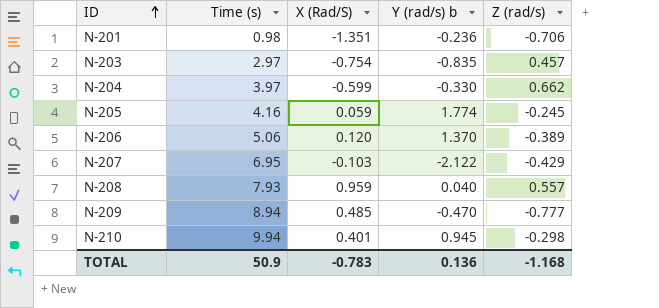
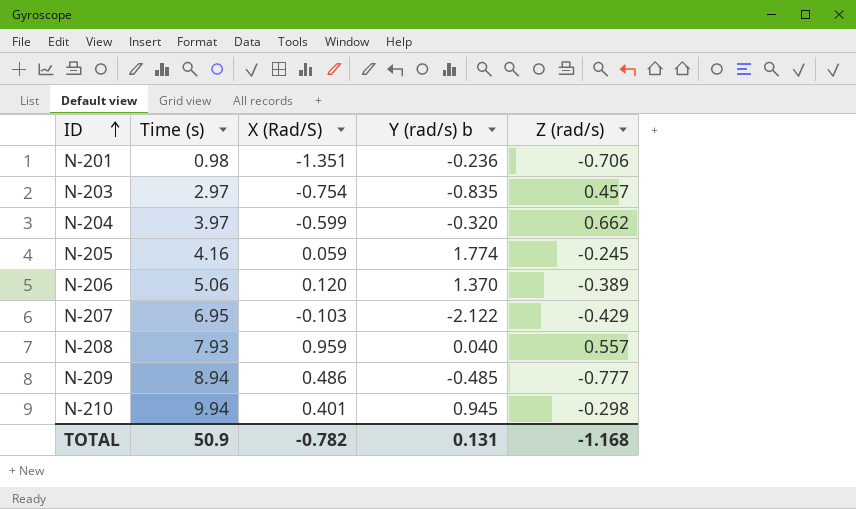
N-204 | Y (rad/s) b: -0.330 -> -0.320
N-209 | X (Rad/S): 0.485 -> 0.486
N-209 | Y (rad/s) b: -0.470 -> -0.485
TOTAL | X (Rad/S): -0.783 -> -0.782
TOTAL | Y (rad/s) b: 0.136 -> 0.131

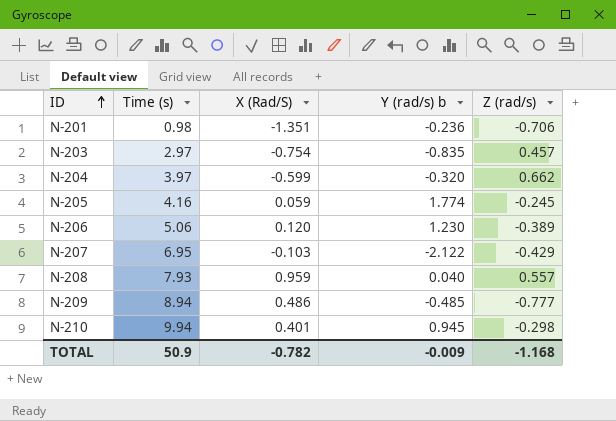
N-206 | Y (rad/s) b: 1.370 -> 1.230
TOTAL | Y (rad/s) b: 0.131 -> -0.009

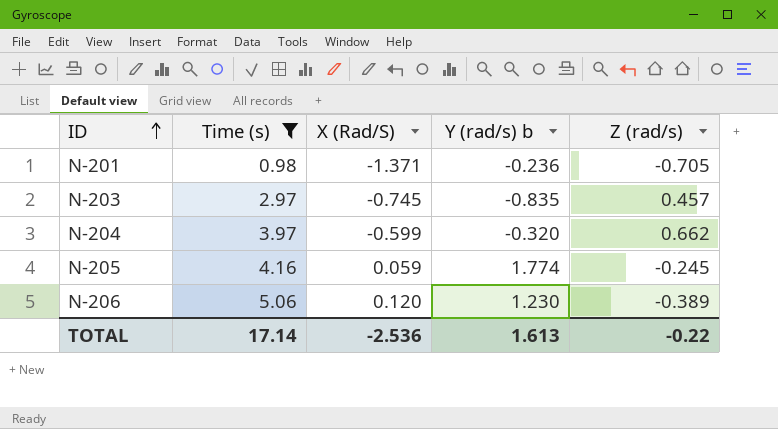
filter: none -> Time (s) <= 5.06
N-201 | X (Rad/S): -1.351 -> -1.371
N-201 | Z (rad/s): -0.706 -> -0.705
N-203 | X (Rad/S): -0.754 -> -0.745
TOTAL | Time (s): 50.9 -> 17.14
TOTAL | X (Rad/S): -0.782 -> -2.536
TOTAL | Y (rad/s) b: -0.009 -> 1.613
TOTAL | Z (rad/s): -1.168 -> -0.22

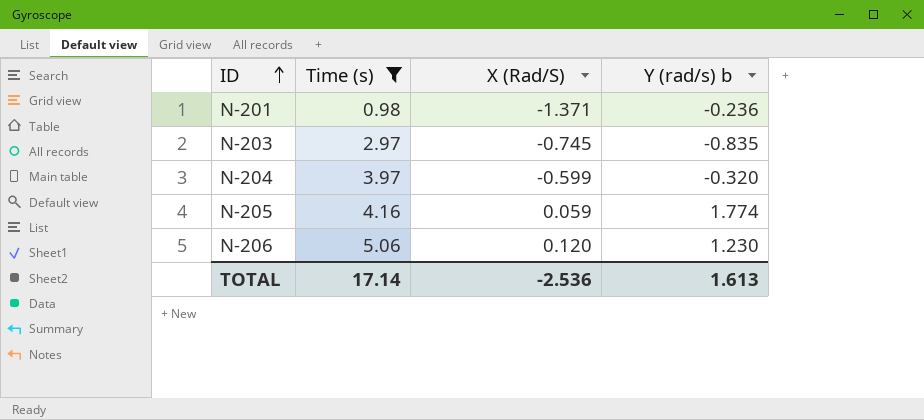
column Z (rad/s) | position: 5 -> none

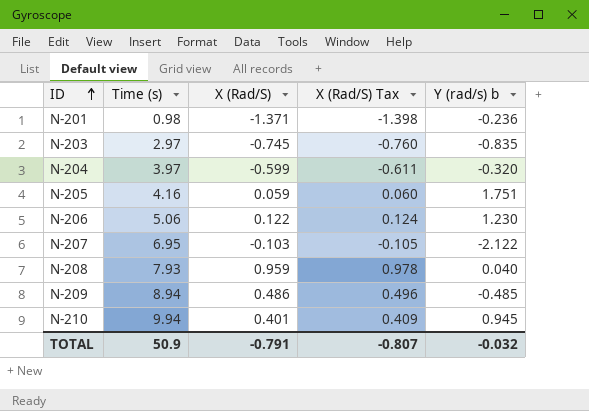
filter: Time (s) <= 5.06 -> none
column X (Rad/S) Tax | formula: none -> [X (Rad/S)] * 1.02
N-205 | Y (rad/s) b: 1.774 -> 1.751
N-206 | X (Rad/S): 0.120 -> 0.122
TOTAL | Time (s): 17.14 -> 50.9
TOTAL | X (Rad/S): -2.536 -> -0.791
TOTAL | Y (rad/s) b: 1.613 -> -0.032

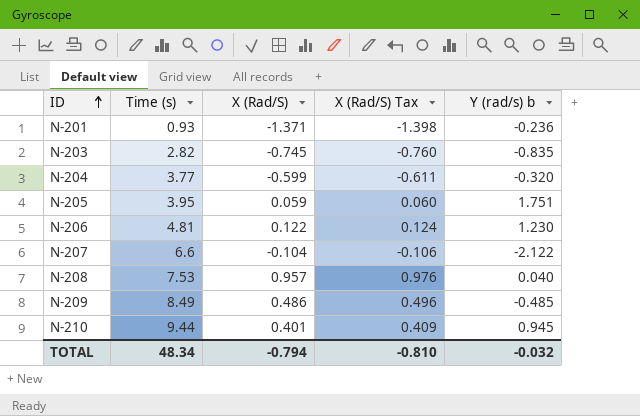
N-201 | Time (s): 0.98 -> 0.93
N-203 | Time (s): 2.97 -> 2.82
N-204 | Time (s): 3.97 -> 3.77
N-205 | Time (s): 4.16 -> 3.95
N-206 | Time (s): 5.06 -> 4.81
N-207 | Time (s): 6.95 -> 6.6
N-207 | X (Rad/S): -0.103 -> -0.104
N-207 | X (Rad/S) Tax: -0.105 -> -0.106
N-208 | Time (s): 7.93 -> 7.53
N-208 | X (Rad/S): 0.959 -> 0.957
N-208 | X (Rad/S) Tax: 0.978 -> 0.976
N-209 | Time (s): 8.94 -> 8.49
N-210 | Time (s): 9.94 -> 9.44
TOTAL | Time (s): 50.9 -> 48.34
TOTAL | X (Rad/S): -0.791 -> -0.794
TOTAL | X (Rad/S) Tax: -0.807 -> -0.810

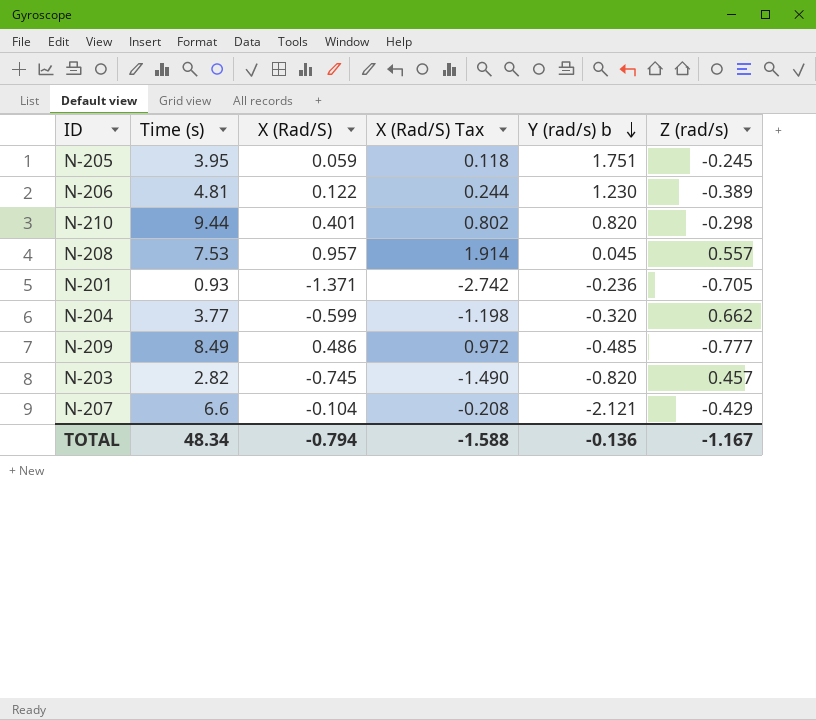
row order: ID ascending -> Y (rad/s) b descending
column X (Rad/S) Tax | formula: [X (Rad/S)] * 1.02 -> [X (Rad/S)] * 2
column Z (rad/s) | position: none -> 6
N-210 | Y (rad/s) b: 0.945 -> 0.820
N-208 | Y (rad/s) b: 0.040 -> 0.045
N-203 | Y (rad/s) b: -0.835 -> -0.820
N-207 | Y (rad/s) b: -2.122 -> -2.121
TOTAL | X (Rad/S) Tax: -0.810 -> -1.588
TOTAL | Y (rad/s) b: -0.032 -> -0.136

